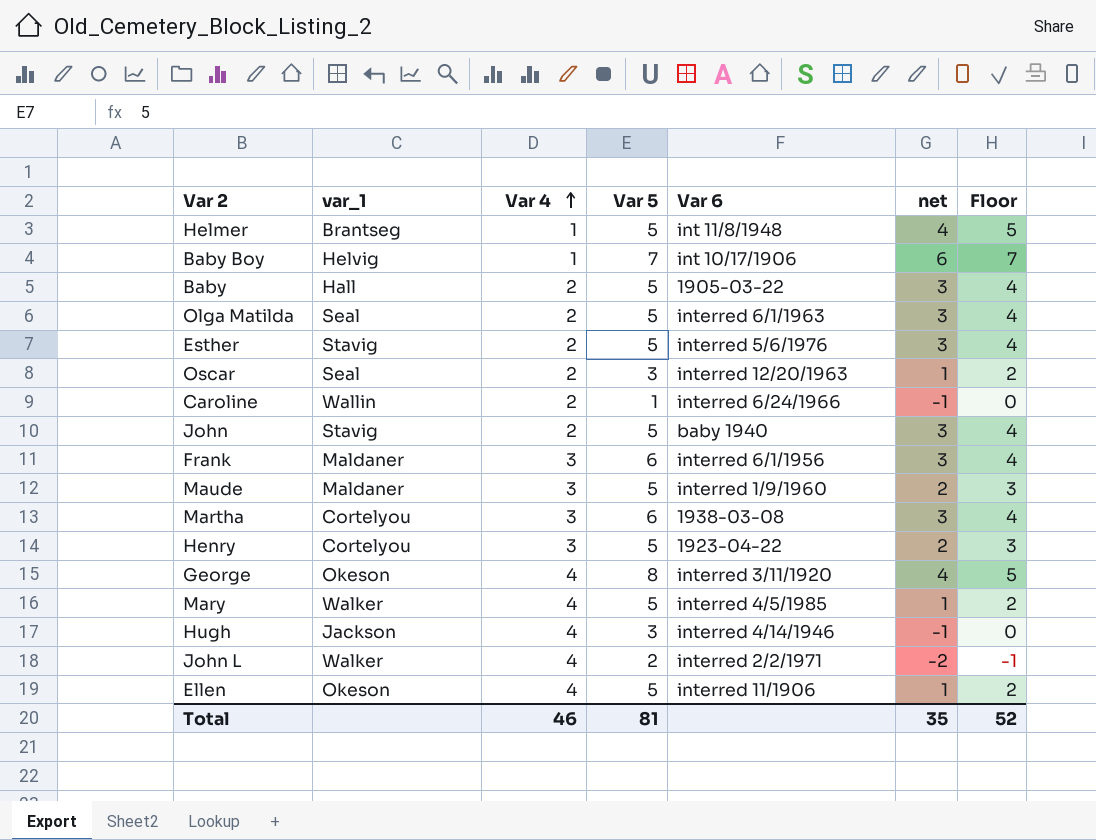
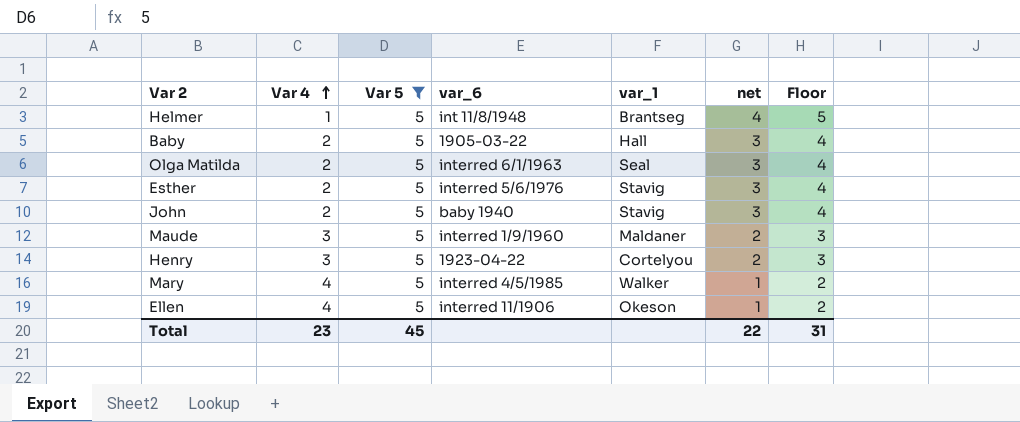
filter: none -> Var 5 = 5
column name: Var 6 -> var_6
column var_1 | position: 2 -> 5
Total | Var 4: 46 -> 23
Total | Var 5: 81 -> 45
Total | net: 35 -> 22
Total | Floor: 52 -> 31

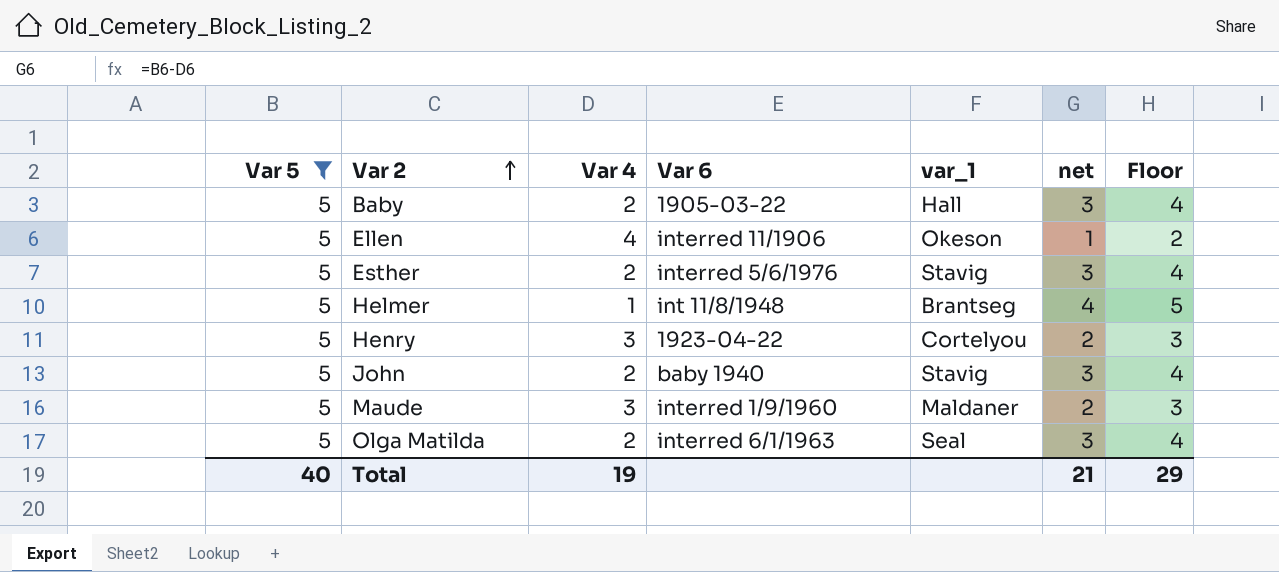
row order: Var 4 ascending -> Var 2 ascending
column Var 5 | position: 3 -> 1
column name: var_6 -> Var 6
row Mary: 4 | 5 | interred 4/5/1985 | Walker | 1 | 2 -> none
Total | Var 5: 45 -> 40
Total | Var 4: 23 -> 19
Total | net: 22 -> 21
Total | Floor: 31 -> 29

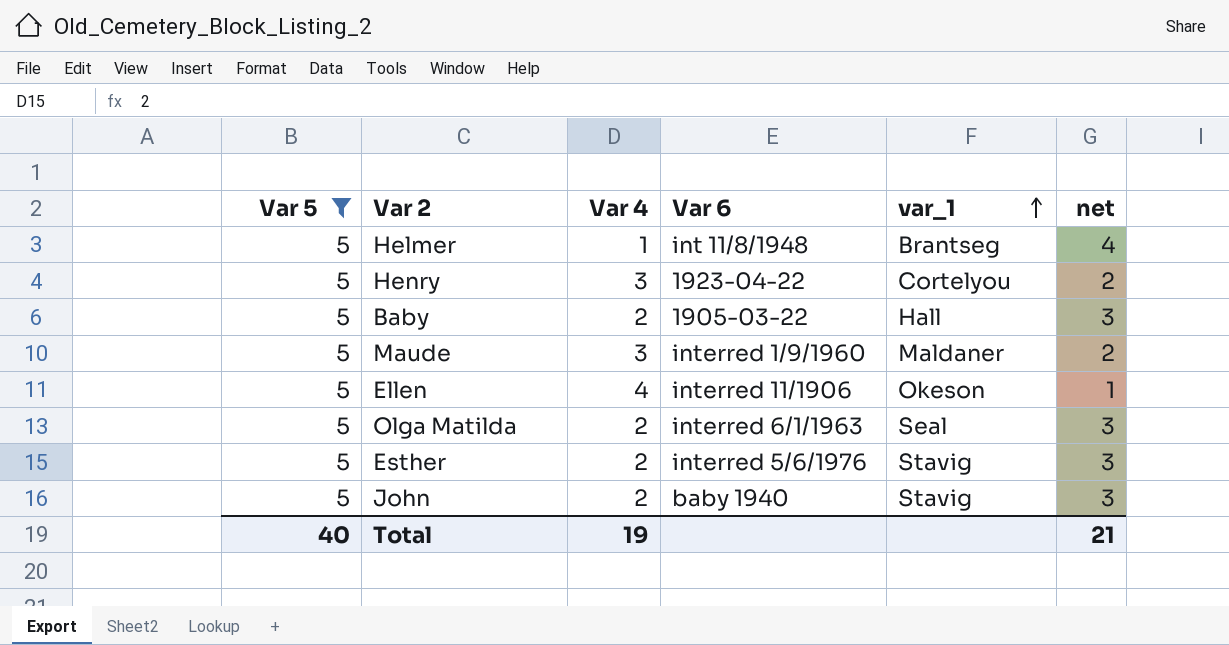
row order: Var 2 ascending -> var_1 ascending
column Floor | formula: [net] + 1 -> none

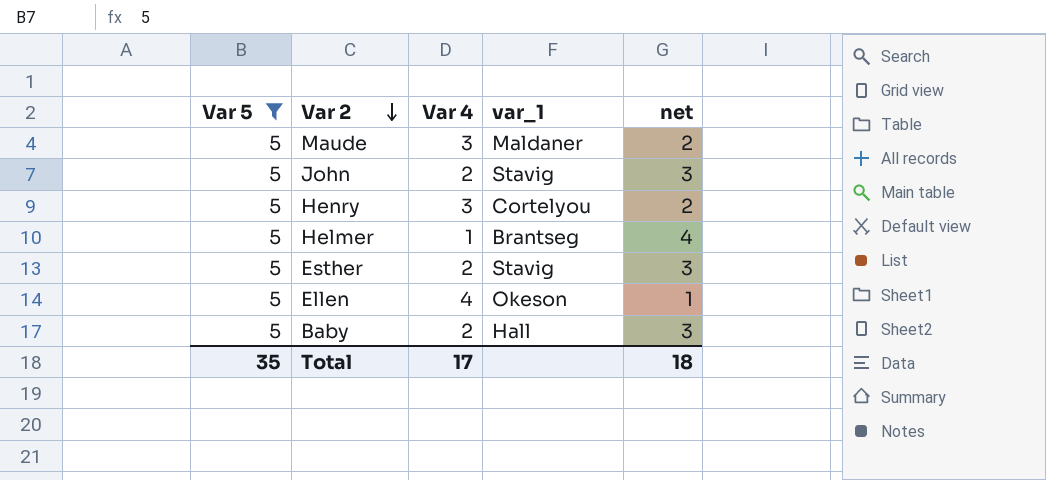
row order: var_1 ascending -> Var 2 descending
column Var 6 | position: 4 -> none
row Olga Matilda: 5 | 2 | interred 6/1/1963 | Seal | 3 -> none
Total | Var 5: 40 -> 35
Total | Var 4: 19 -> 17
Total | net: 21 -> 18

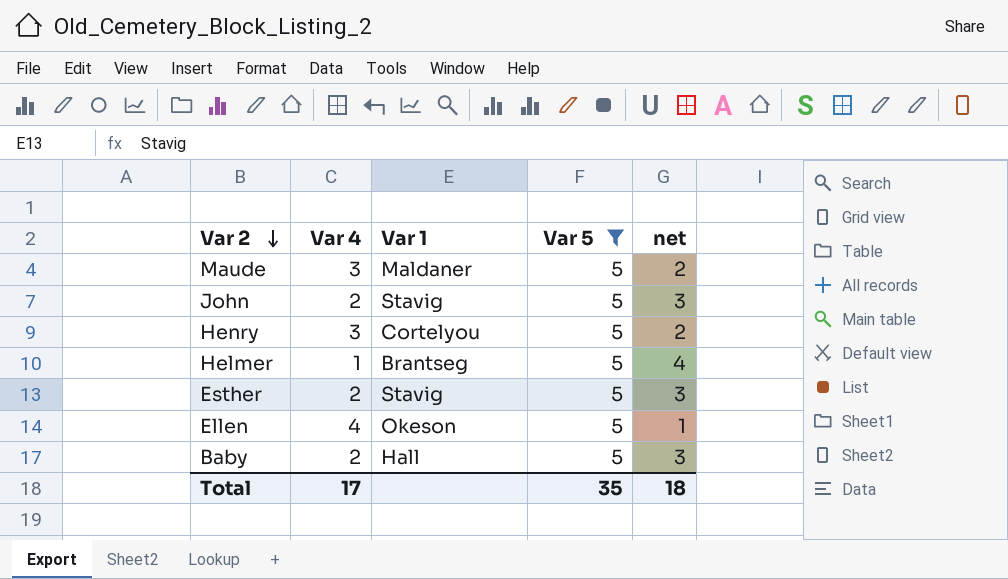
column name: var_1 -> Var 1
column Var 5 | position: 1 -> 4

